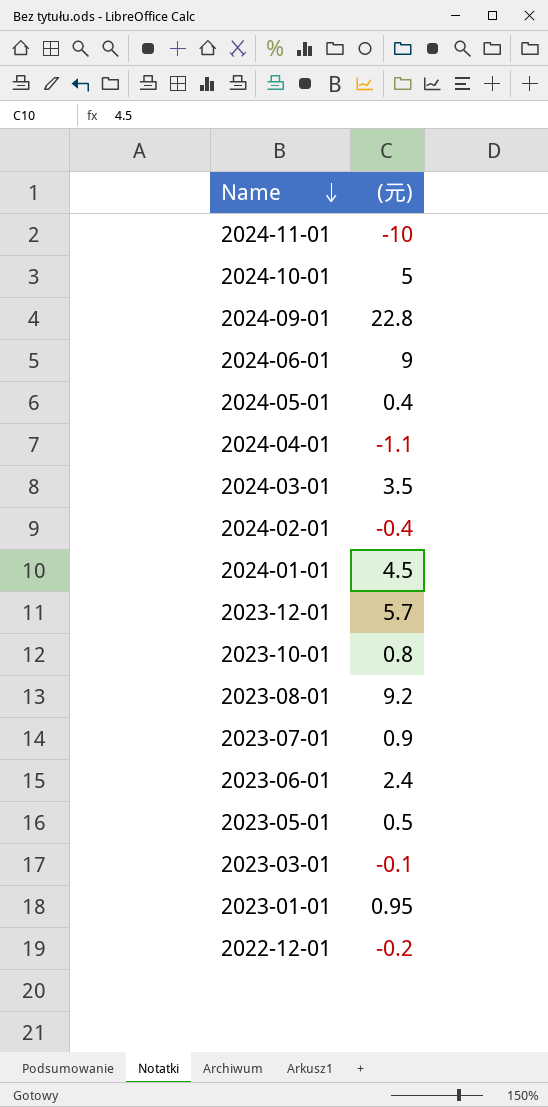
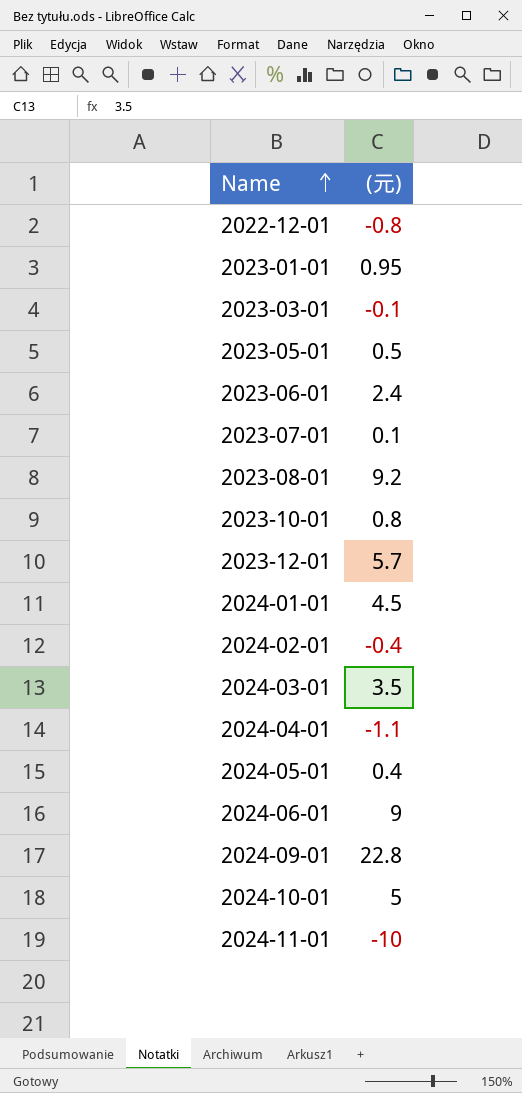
row order: Name descending -> Name ascending
2022-12-01 | (元): -0.2 -> -0.8
2023-07-01 | (元): 0.9 -> 0.1

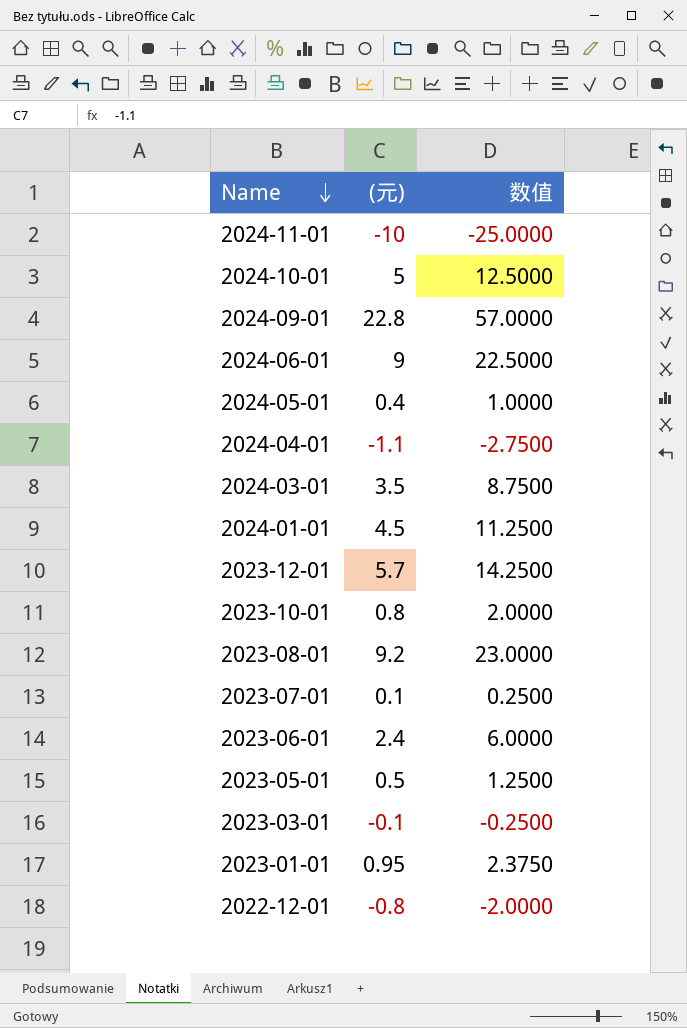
row order: Name ascending -> Name descending
column 数值 | formula: none -> [(元)] * 2.5
row 2024-02-01: -0.4 -> none

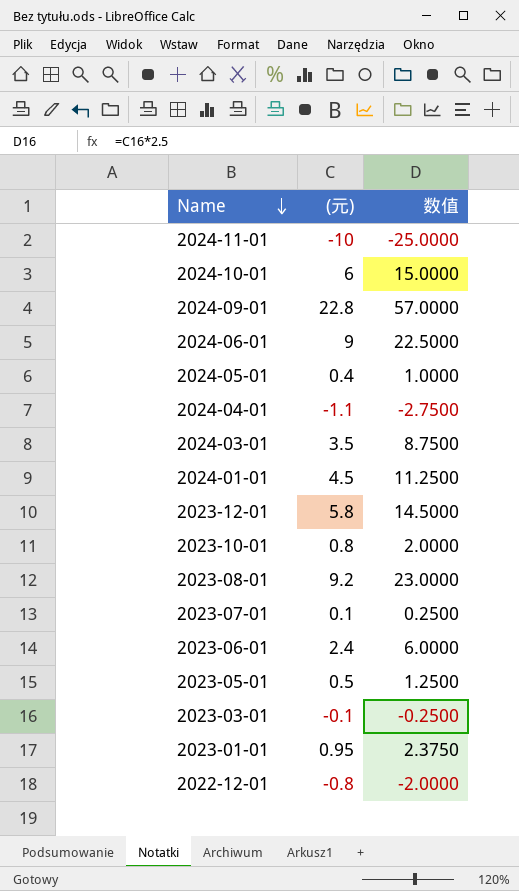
2024-10-01 | (元): 5 -> 6
2024-10-01 | 数值: 12.5000 -> 15.0000
2023-12-01 | (元): 5.7 -> 5.8
2023-12-01 | 数值: 14.2500 -> 14.5000

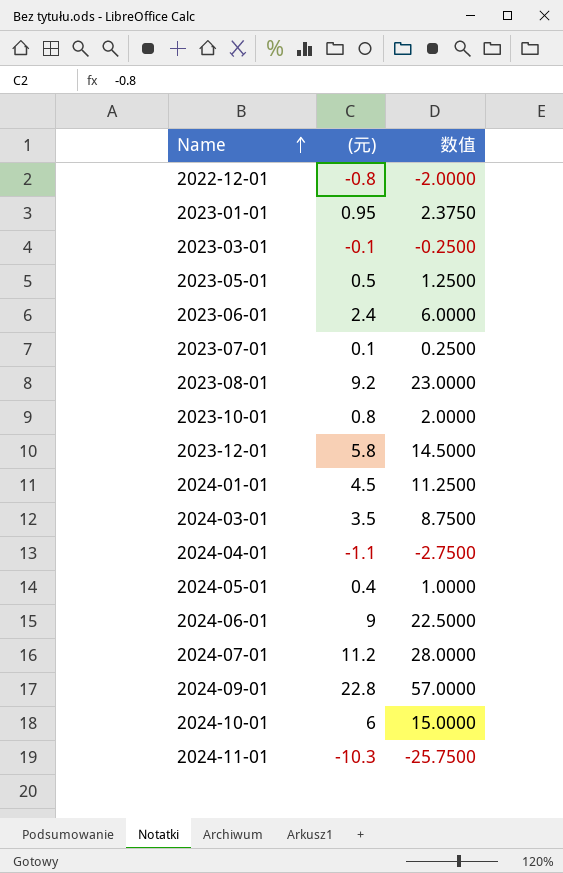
row order: Name descending -> Name ascending
row 2024-07-01: none -> 11.2 | 28.0000
2024-11-01 | (元): -10 -> -10.3
2024-11-01 | 数值: -25.0000 -> -25.7500

